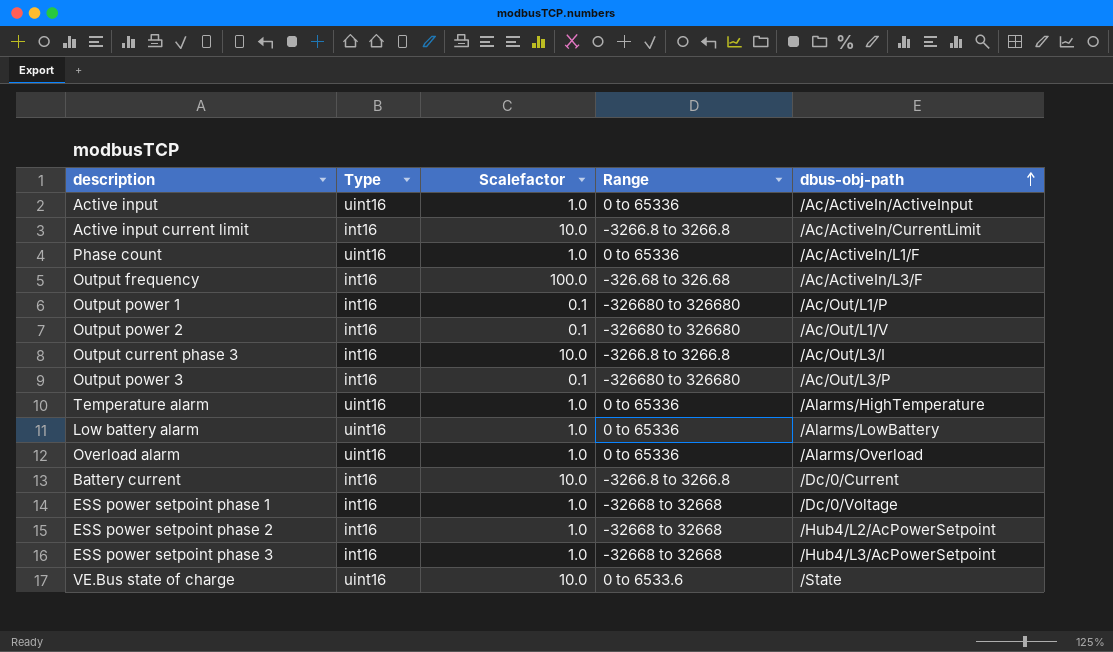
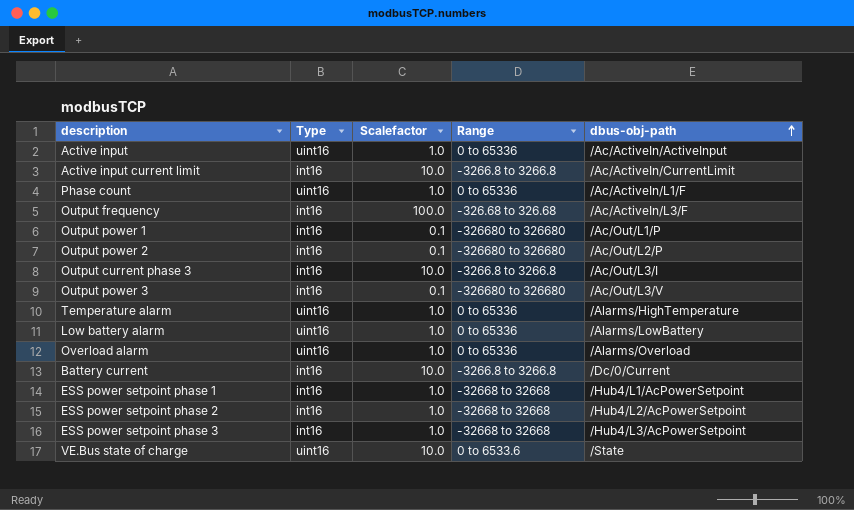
Output power 2 | dbus-obj-path: /Ac/Out/L1/V -> /Ac/Out/L2/P
Output power 3 | dbus-obj-path: /Ac/Out/L3/P -> /Ac/Out/L3/V
ESS power setpoint phase 1 | dbus-obj-path: /Dc/0/Voltage -> /Hub4/L1/AcPowerSetpoint

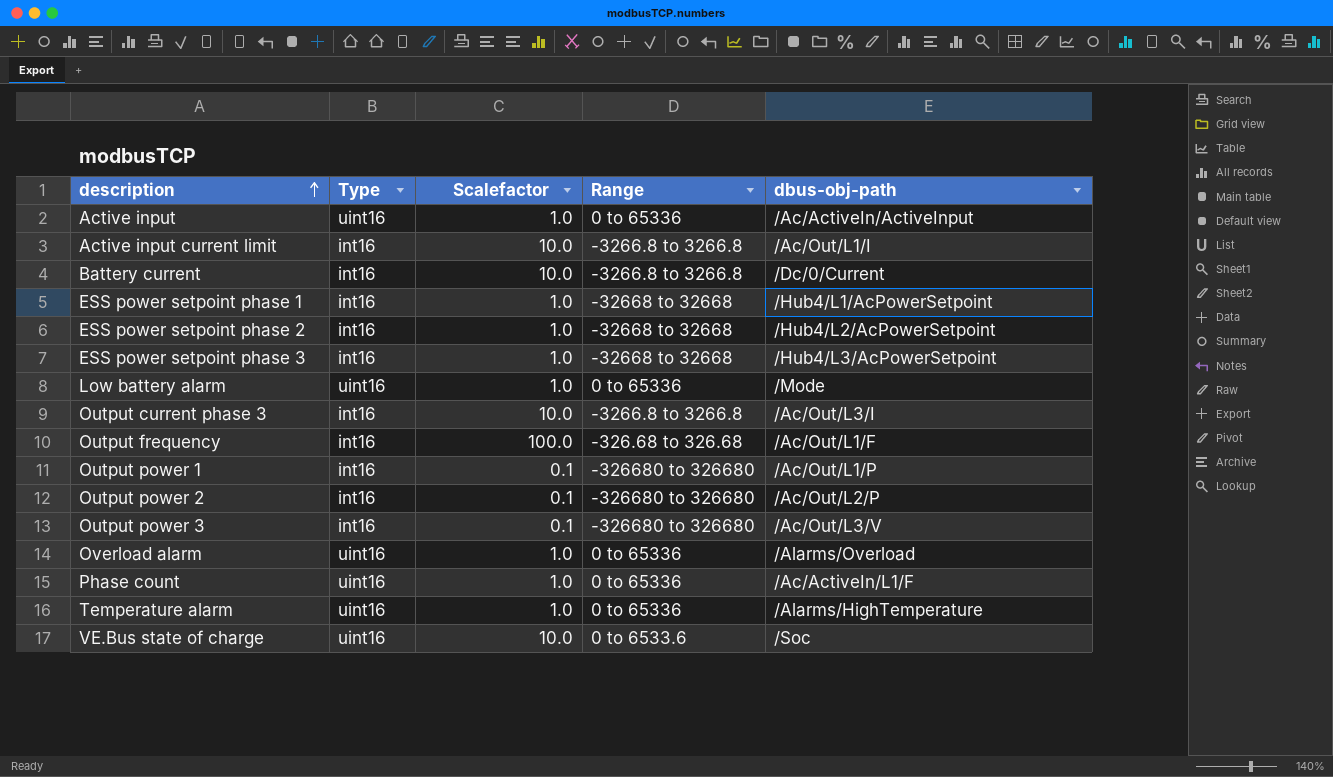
row order: dbus-obj-path ascending -> description ascending
Active input current limit | dbus-obj-path: /Ac/ActiveIn/CurrentLimit -> /Ac/Out/L1/I
Low battery alarm | dbus-obj-path: /Alarms/LowBattery -> /Mode
Output frequency | dbus-obj-path: /Ac/ActiveIn/L3/F -> /Ac/Out/L1/F
VE.Bus state of charge | dbus-obj-path: /State -> /Soc

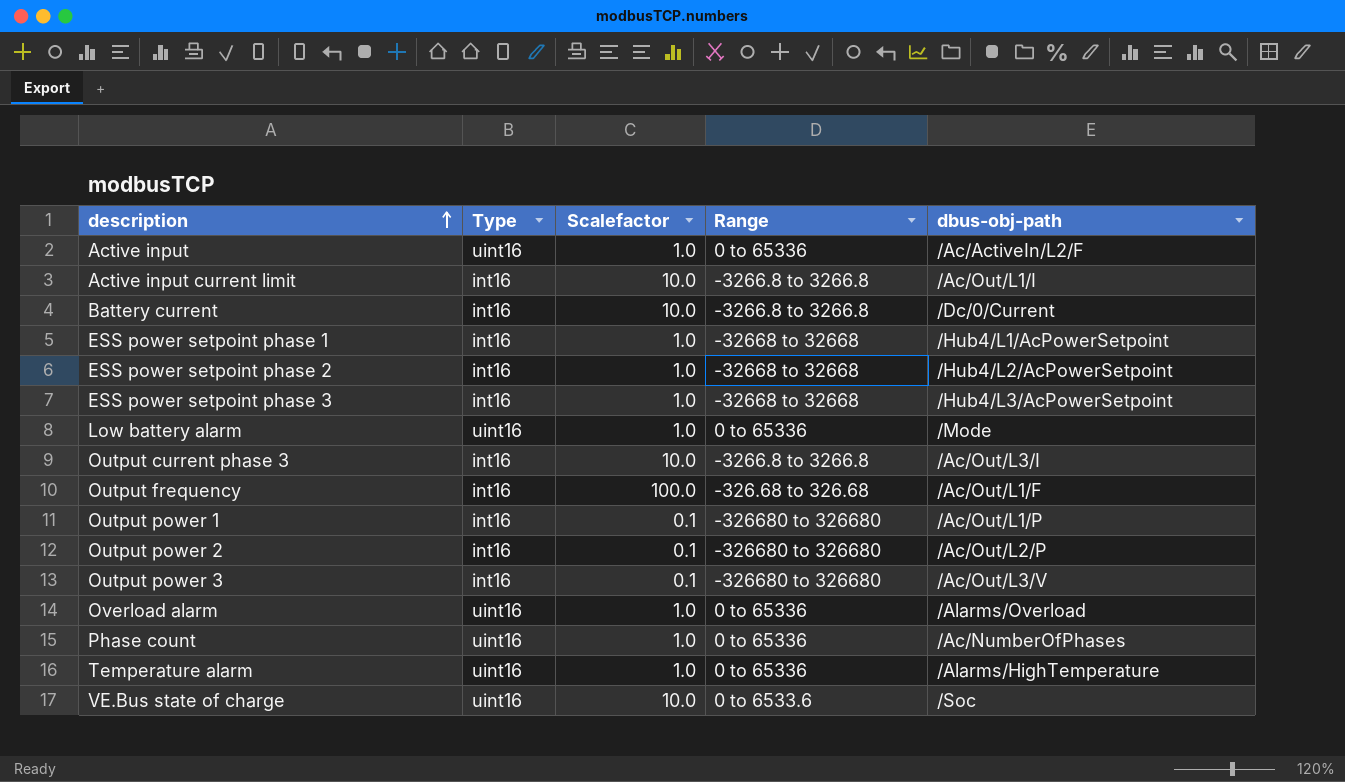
Active input | dbus-obj-path: /Ac/ActiveIn/ActiveInput -> /Ac/ActiveIn/L2/F
Phase count | dbus-obj-path: /Ac/ActiveIn/L1/F -> /Ac/NumberOfPhases

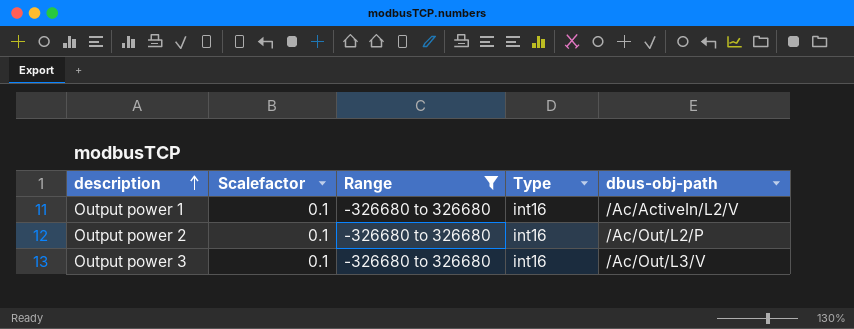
filter: none -> Range = -326680 to 326680
column Type | position: 2 -> 4
Output power 1 | dbus-obj-path: /Ac/Out/L1/P -> /Ac/ActiveIn/L2/V

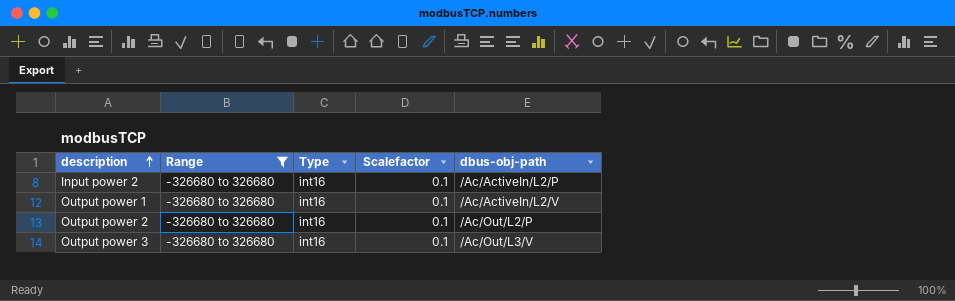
column Scalefactor | position: 2 -> 4
row Input power 2: none -> -326680 to 326680 | int16 | 0.1 | /Ac/ActiveIn/L2/P

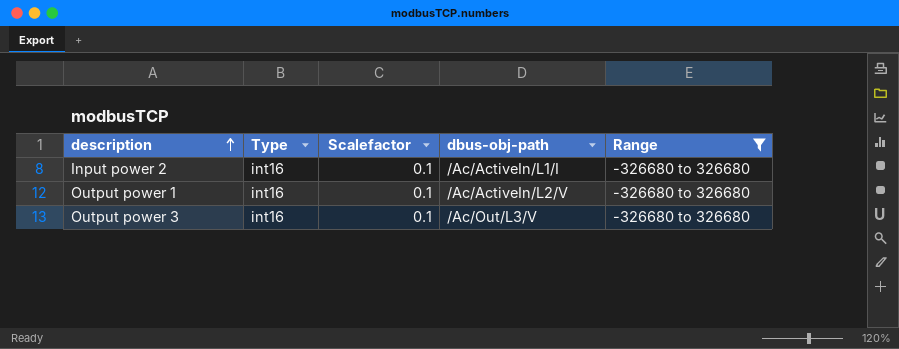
column Range | position: 2 -> 5
row Output power 2: -326680 to 326680 | int16 | 0.1 | /Ac/Out/L2/P -> none
Input power 2 | dbus-obj-path: /Ac/ActiveIn/L2/P -> /Ac/ActiveIn/L1/I

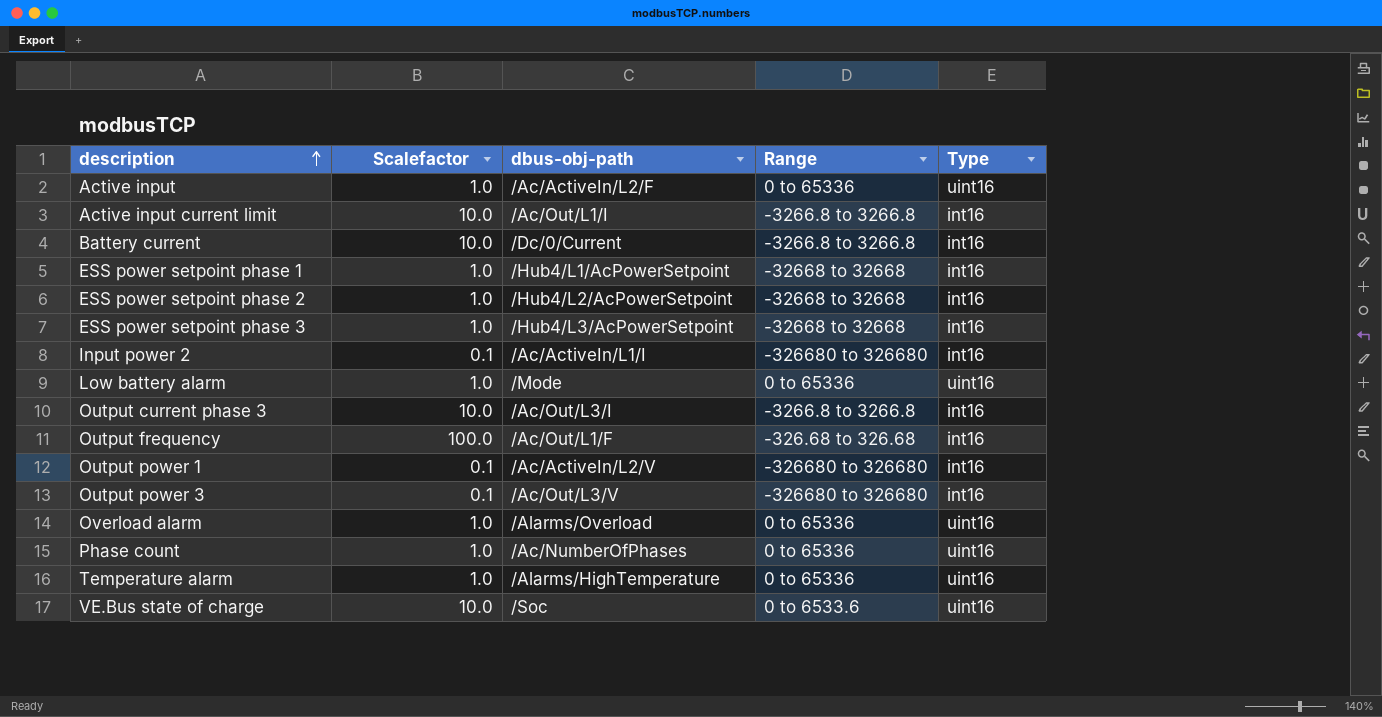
filter: Range = -326680 to 326680 -> none
column Type | position: 2 -> 5

